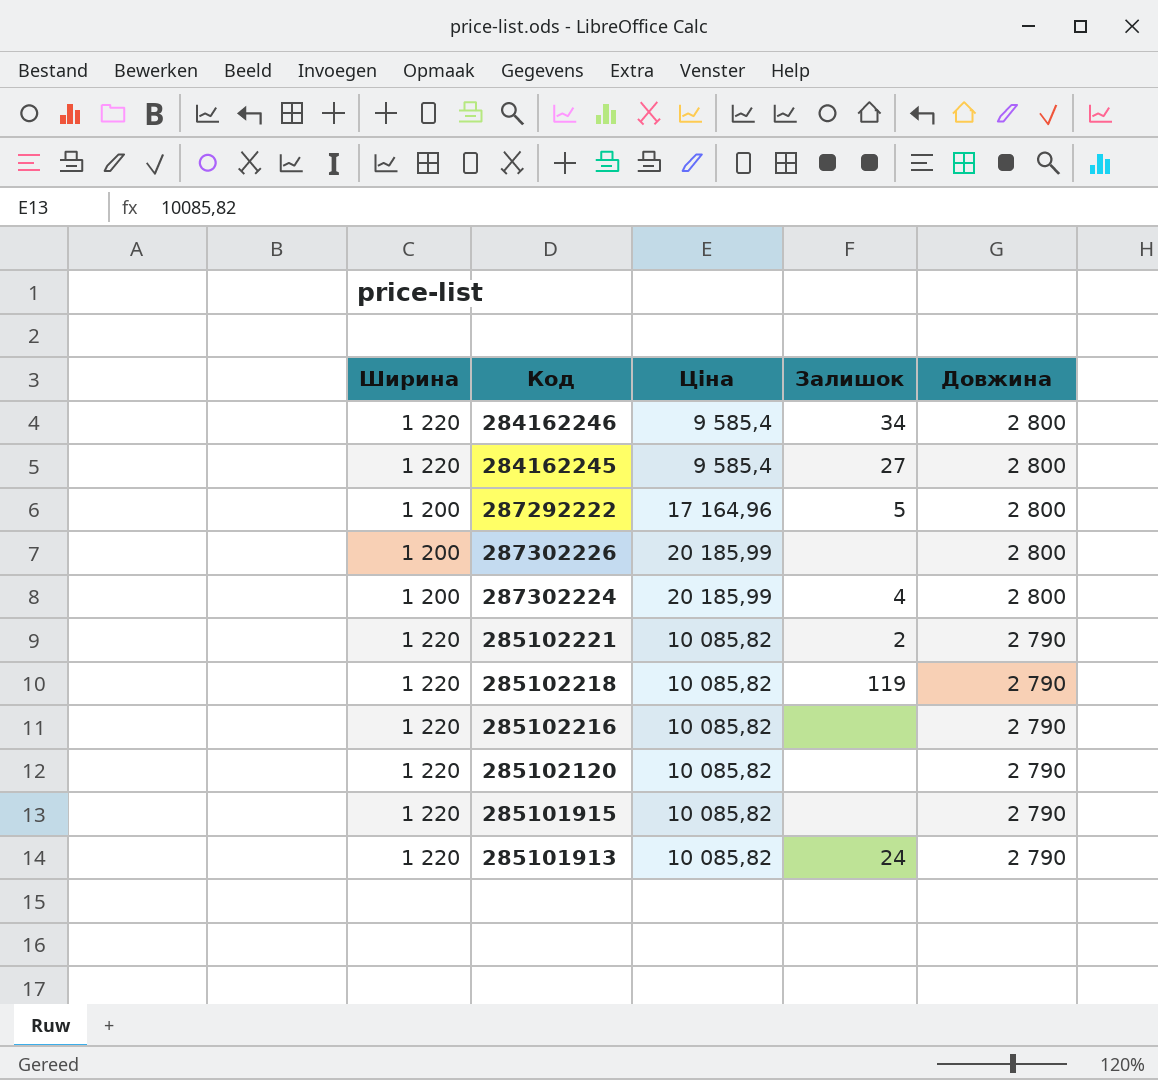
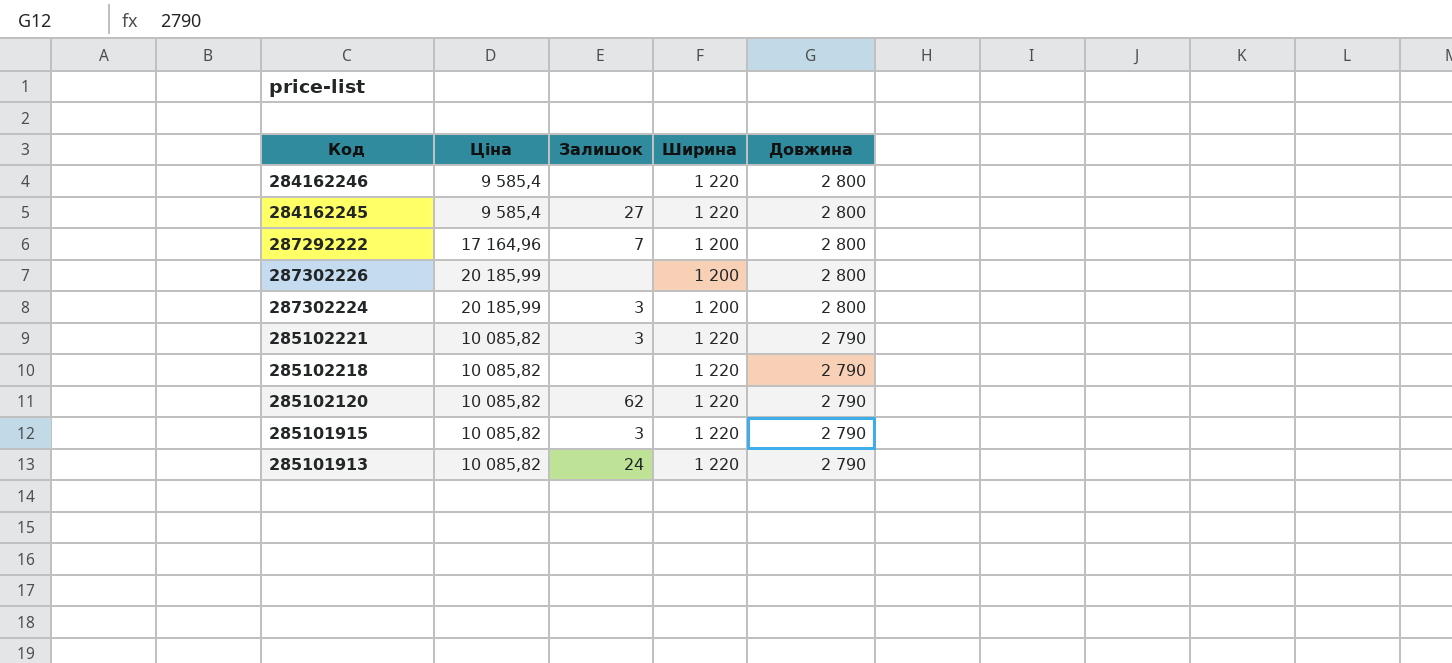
column Ширина | position: 1 -> 4
row 285102216: 1 220 | 10 085,82 | none | 2 790 -> none
284162246 | Залишок: 34 -> none
287292222 | Залишок: 5 -> 7
287302224 | Залишок: 4 -> 3
285102221 | Залишок: 2 -> 3
285102218 | Залишок: 119 -> none
285102120 | Залишок: none -> 62
285101915 | Залишок: none -> 3

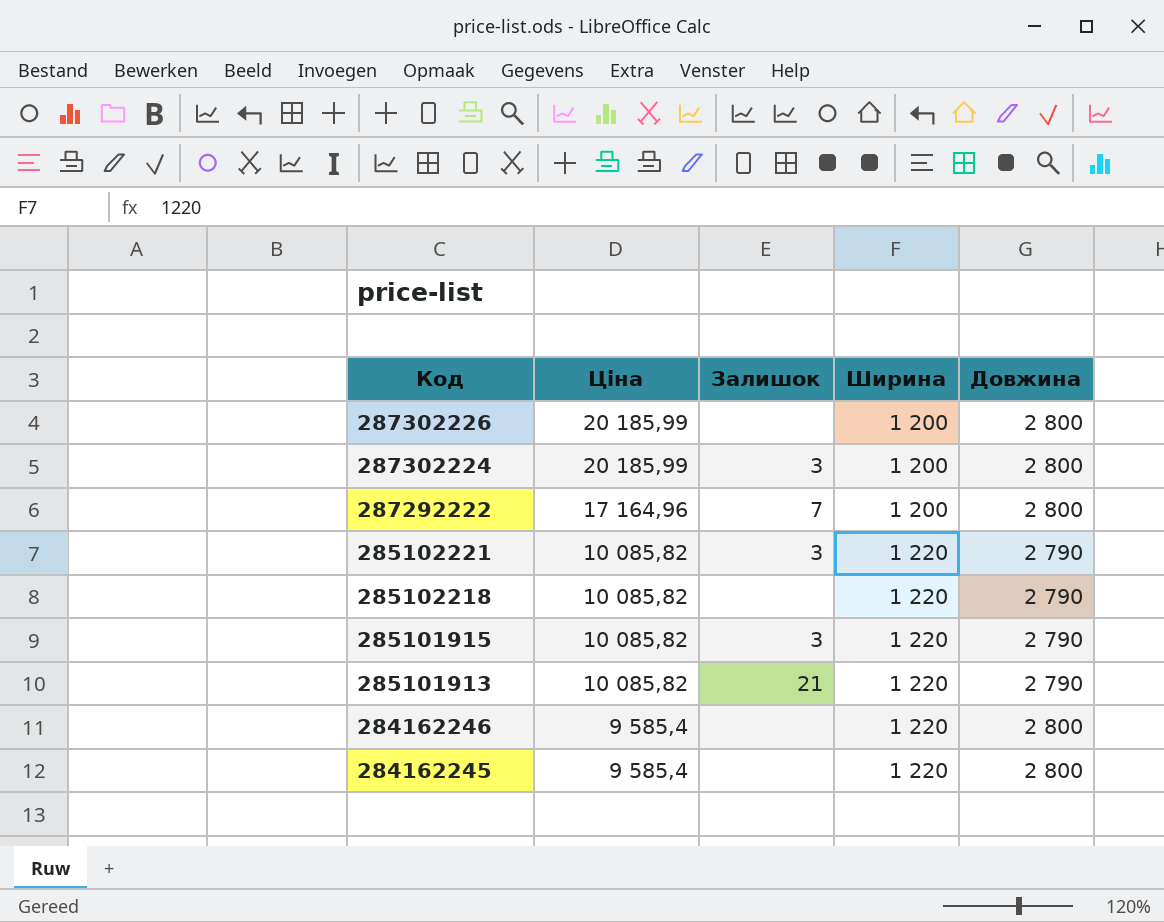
row order: Довжина descending -> Код descending
row 285102120: 10 085,82 | 62 | 1 220 | 2 790 -> none
285101913 | Залишок: 24 -> 21
284162245 | Залишок: 27 -> none

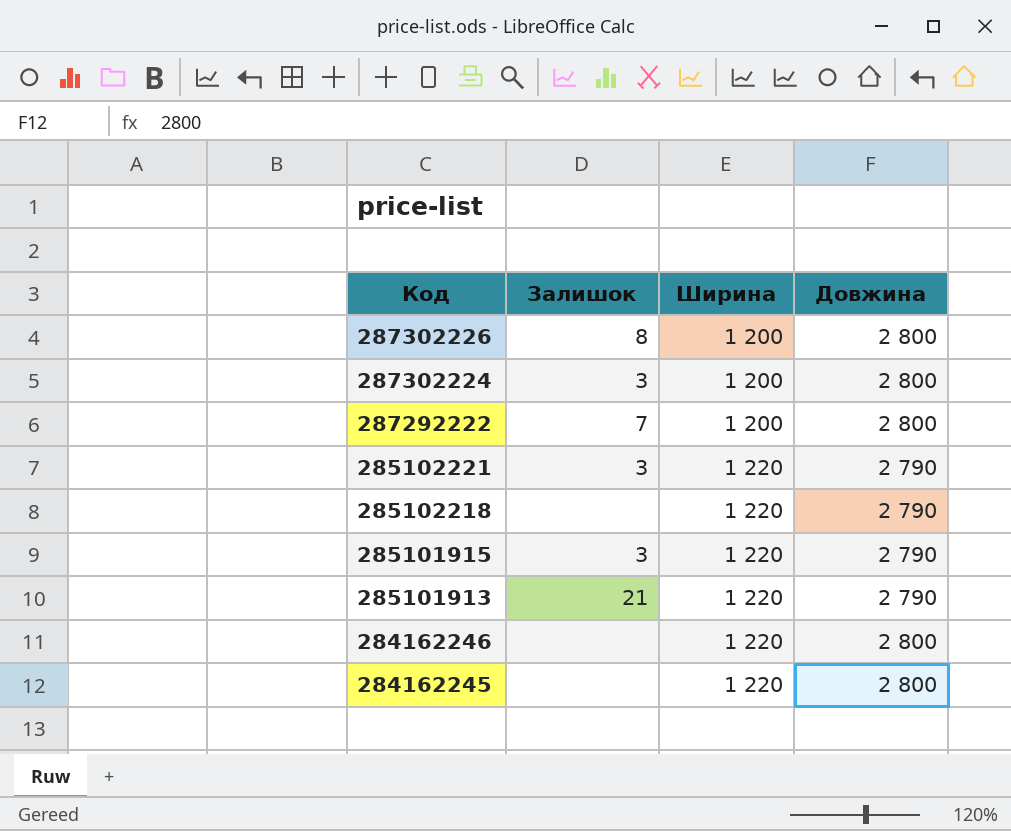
column Ціна | position: 2 -> none
287302226 | Залишок: none -> 8

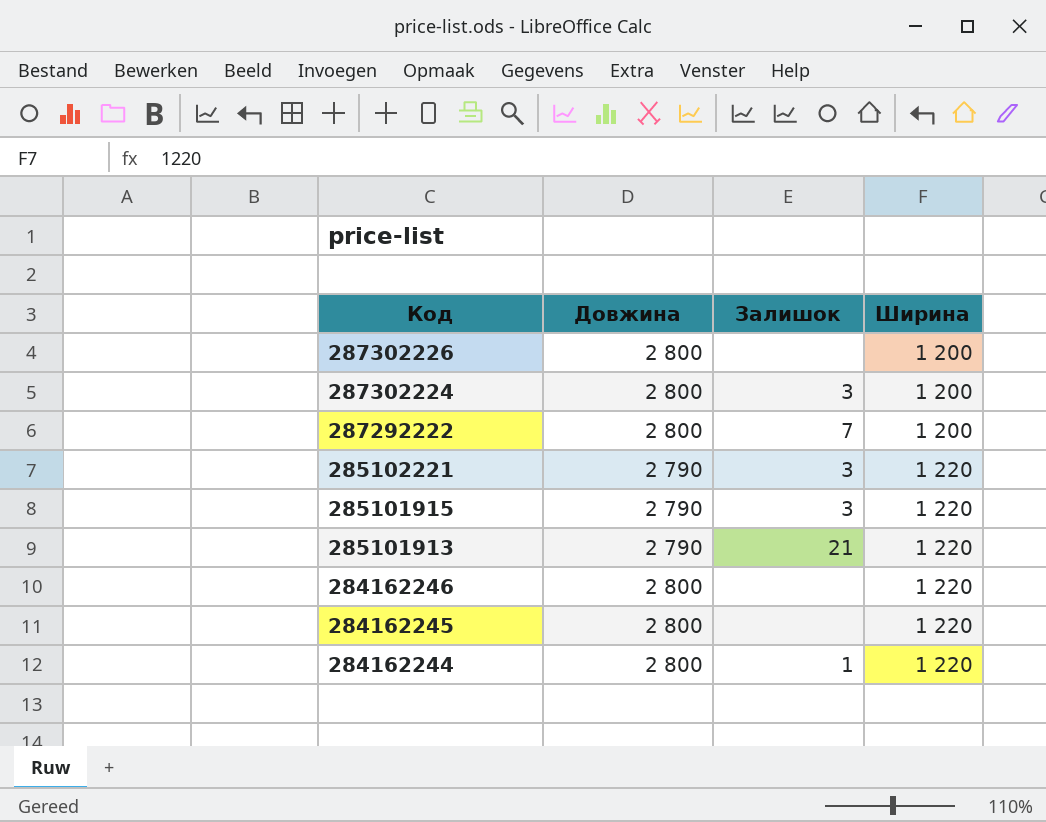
column Довжина | position: 4 -> 2
row 285102218: none | 1 220 | 2 790 -> none
287302226 | Залишок: 8 -> none
row 284162244: none -> 2 800 | 1 | 1 220

